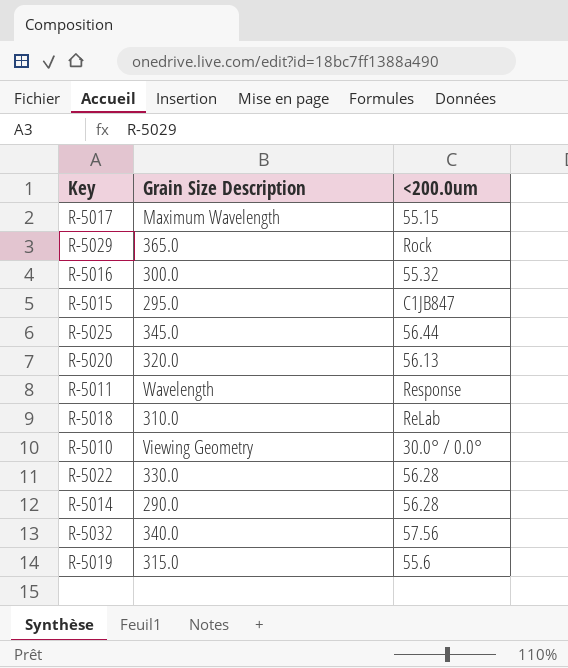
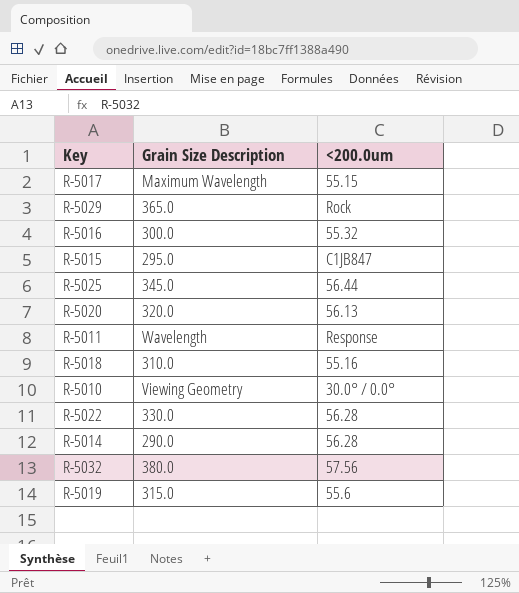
R-5018 | <200.0um: ReLab -> 55.16
R-5032 | Grain Size Description: 340.0 -> 380.0

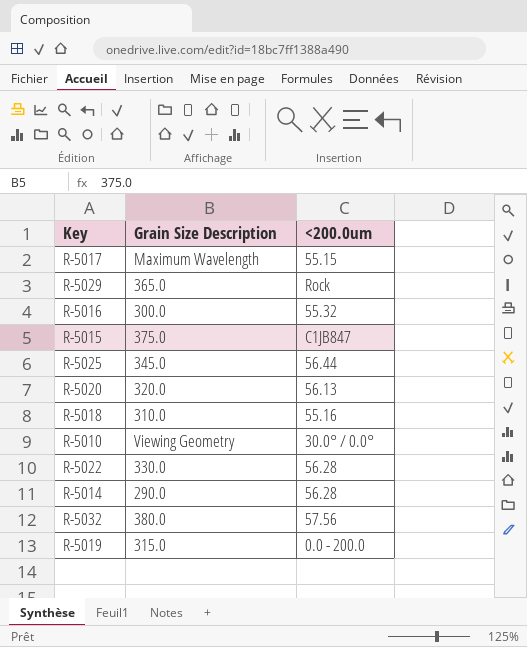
row R-5011: Wavelength | Response -> none
R-5015 | Grain Size Description: 295.0 -> 375.0
R-5019 | <200.0um: 55.6 -> 0.0 - 200.0

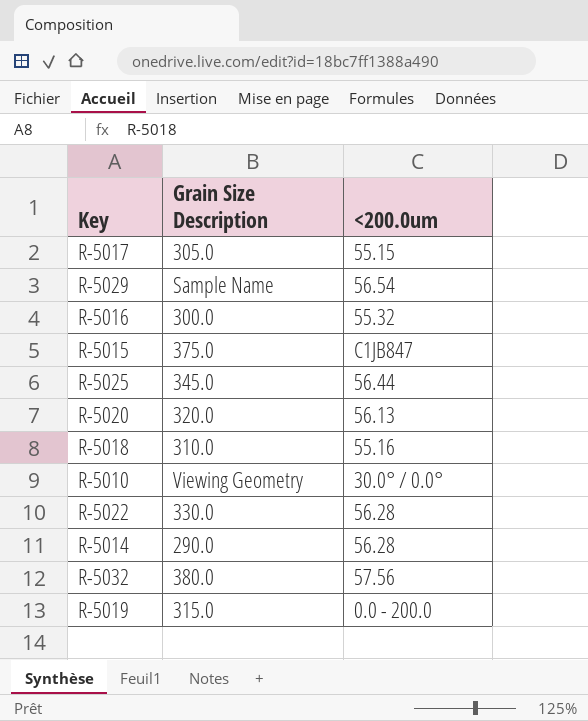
R-5017 | Grain Size Description: Maximum Wavelength -> 305.0
R-5029 | Grain Size Description: 365.0 -> Sample Name
R-5029 | <200.0um: Rock -> 56.54

